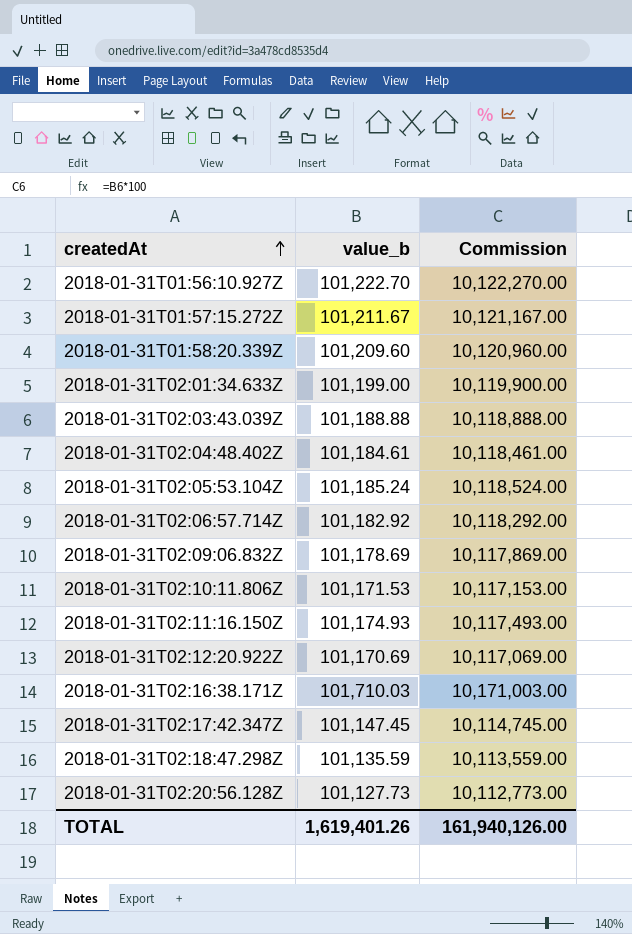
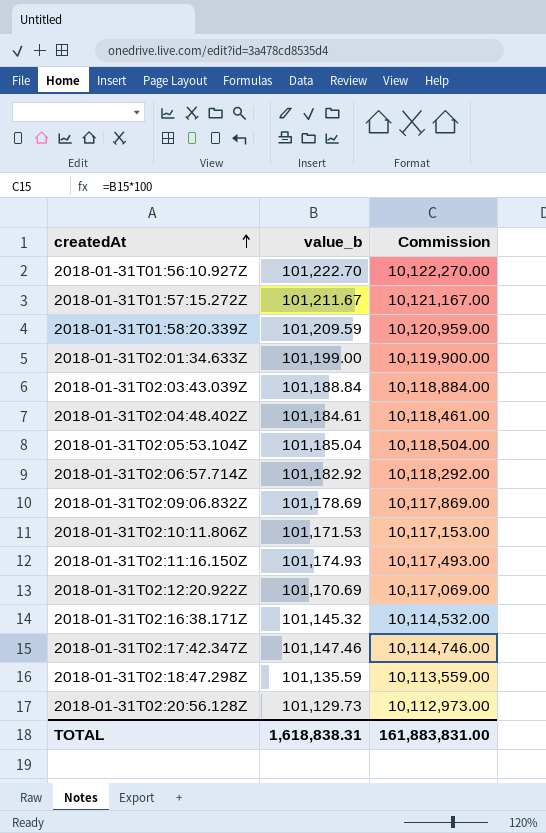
2018-01-31T01:58:20.339Z | value_b: 101,209.60 -> 101,209.59
2018-01-31T01:58:20.339Z | Commission: 10,120,960.00 -> 10,120,959.00
2018-01-31T02:03:43.039Z | value_b: 101,188.88 -> 101,188.84
2018-01-31T02:03:43.039Z | Commission: 10,118,888.00 -> 10,118,884.00
2018-01-31T02:05:53.104Z | value_b: 101,185.24 -> 101,185.04
2018-01-31T02:05:53.104Z | Commission: 10,118,524.00 -> 10,118,504.00
2018-01-31T02:16:38.171Z | value_b: 101,710.03 -> 101,145.32
2018-01-31T02:16:38.171Z | Commission: 10,171,003.00 -> 10,114,532.00
2018-01-31T02:17:42.347Z | value_b: 101,147.45 -> 101,147.46
2018-01-31T02:17:42.347Z | Commission: 10,114,745.00 -> 10,114,746.00
2018-01-31T02:20:56.128Z | value_b: 101,127.73 -> 101,129.73
2018-01-31T02:20:56.128Z | Commission: 10,112,773.00 -> 10,112,973.00
TOTAL | value_b: 1,619,401.26 -> 1,618,838.31
TOTAL | Commission: 161,940,126.00 -> 161,883,831.00

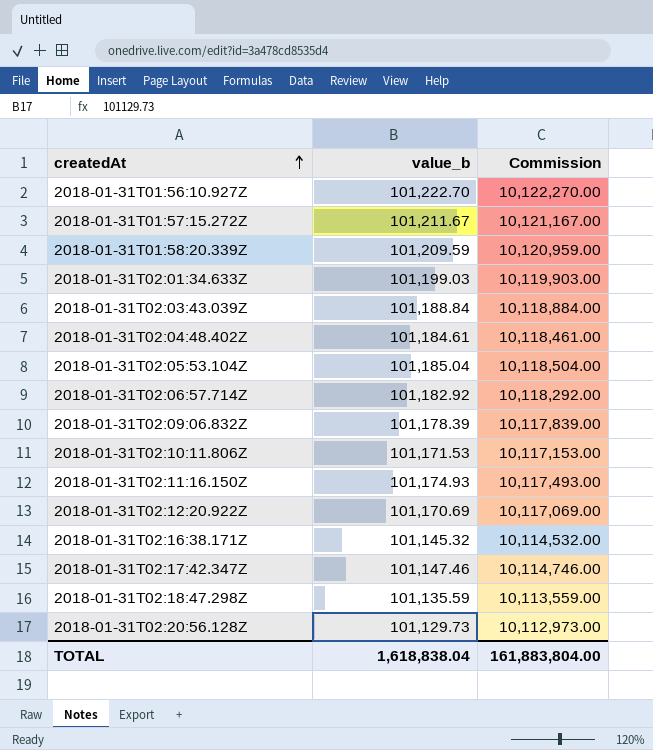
2018-01-31T02:01:34.633Z | value_b: 101,199.00 -> 101,199.03
2018-01-31T02:01:34.633Z | Commission: 10,119,900.00 -> 10,119,903.00
2018-01-31T02:09:06.832Z | value_b: 101,178.69 -> 101,178.39
2018-01-31T02:09:06.832Z | Commission: 10,117,869.00 -> 10,117,839.00
TOTAL | value_b: 1,618,838.31 -> 1,618,838.04
TOTAL | Commission: 161,883,831.00 -> 161,883,804.00

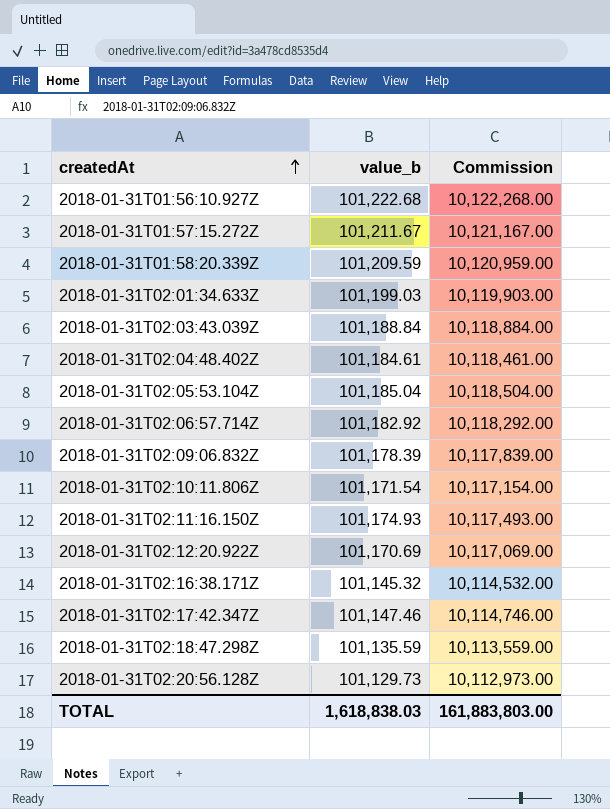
2018-01-31T01:56:10.927Z | value_b: 101,222.70 -> 101,222.68
2018-01-31T01:56:10.927Z | Commission: 10,122,270.00 -> 10,122,268.00
2018-01-31T02:10:11.806Z | value_b: 101,171.53 -> 101,171.54
2018-01-31T02:10:11.806Z | Commission: 10,117,153.00 -> 10,117,154.00
TOTAL | value_b: 1,618,838.04 -> 1,618,838.03
TOTAL | Commission: 161,883,804.00 -> 161,883,803.00

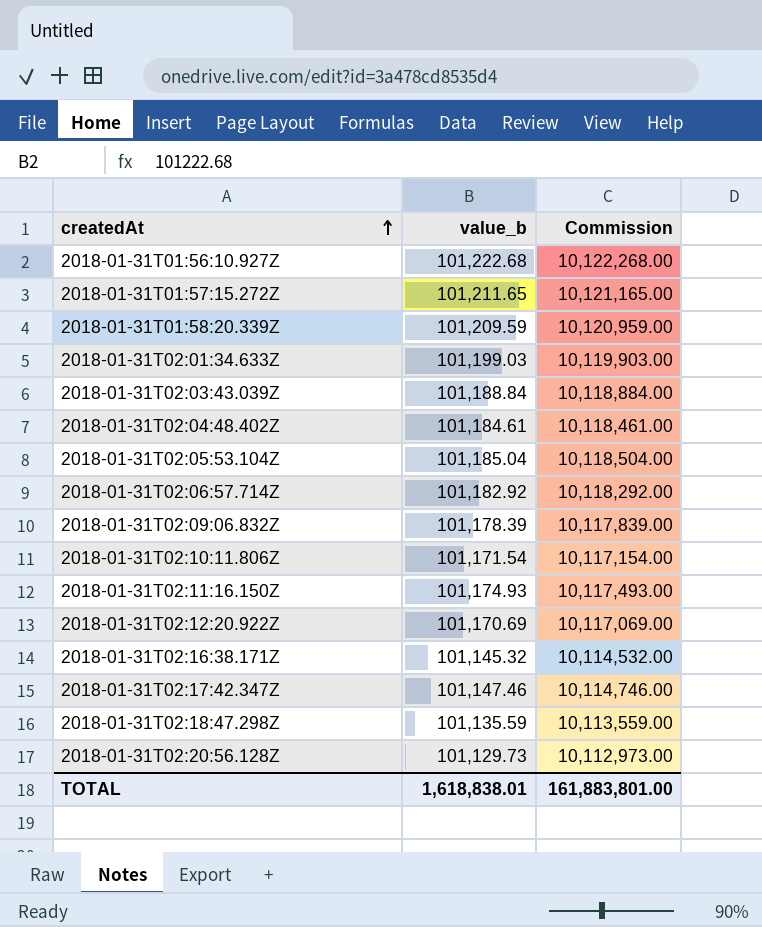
2018-01-31T01:57:15.272Z | value_b: 101,211.67 -> 101,211.65
2018-01-31T01:57:15.272Z | Commission: 10,121,167.00 -> 10,121,165.00
TOTAL | value_b: 1,618,838.03 -> 1,618,838.01
TOTAL | Commission: 161,883,803.00 -> 161,883,801.00

